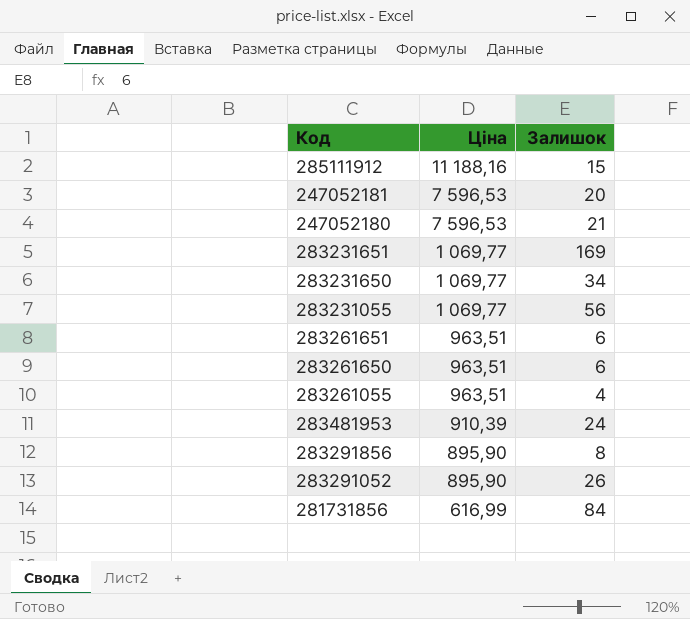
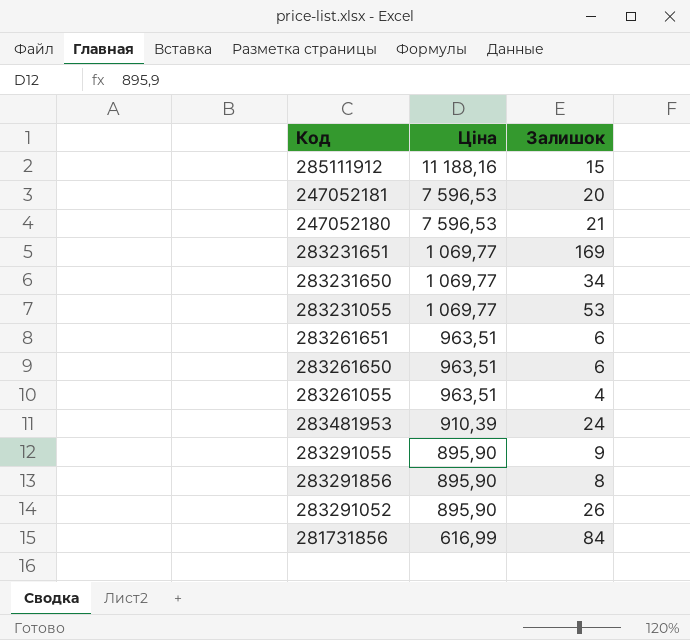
283231055 | Залишок: 56 -> 53
row 283291055: none -> 895,90 | 9

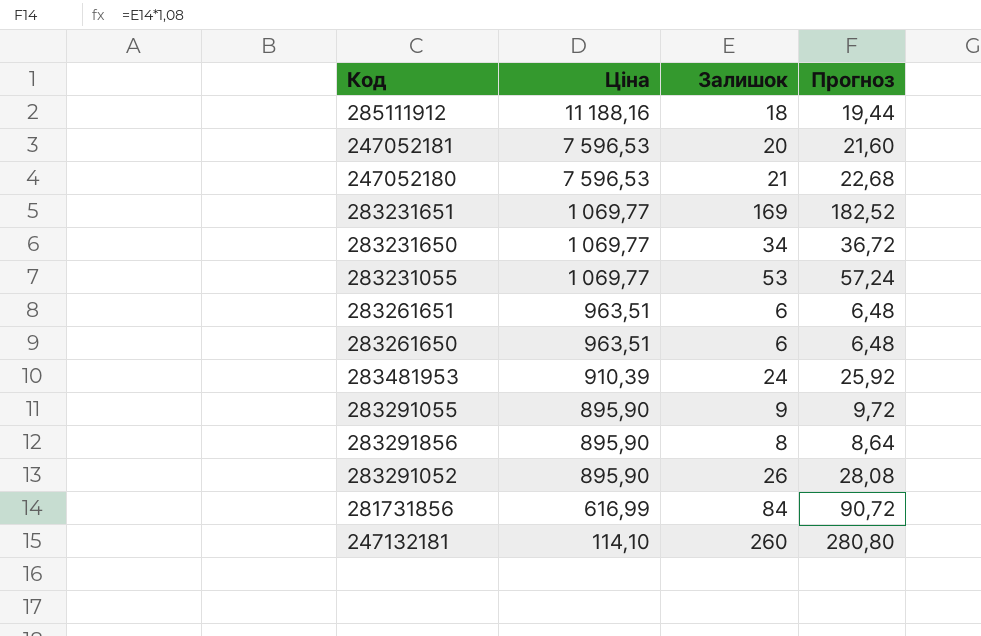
column Прогноз | formula: none -> [Залишок] * 1,08
row 283261055: 963,51 | 4 -> none
285111912 | Залишок: 15 -> 18
row 247132181: none -> 114,10 | 260 | 280,80

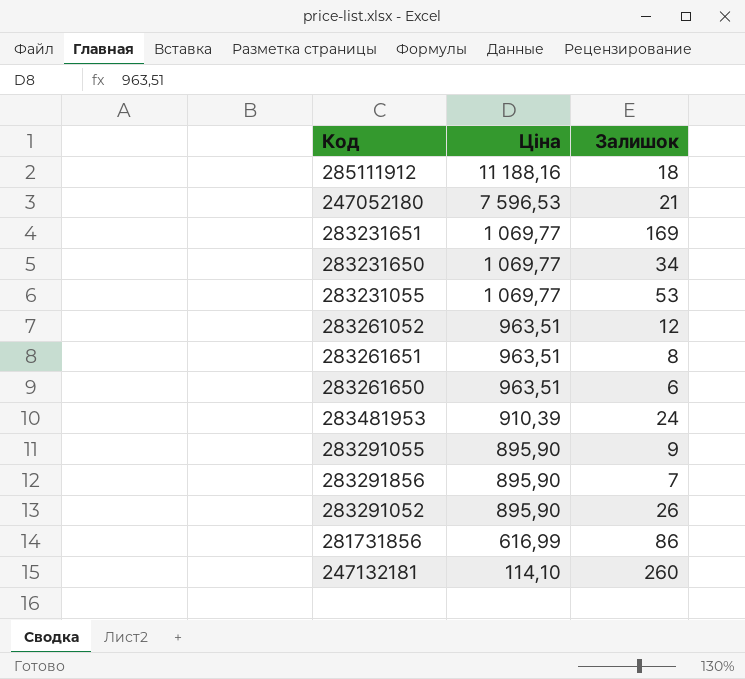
column Прогноз | formula: [Залишок] * 1,08 -> none
row 247052181: 7 596,53 | 20 | 21,60 -> none
row 283261052: none -> 963,51 | 12
283261651 | Залишок: 6 -> 8
283291856 | Залишок: 8 -> 7
281731856 | Залишок: 84 -> 86

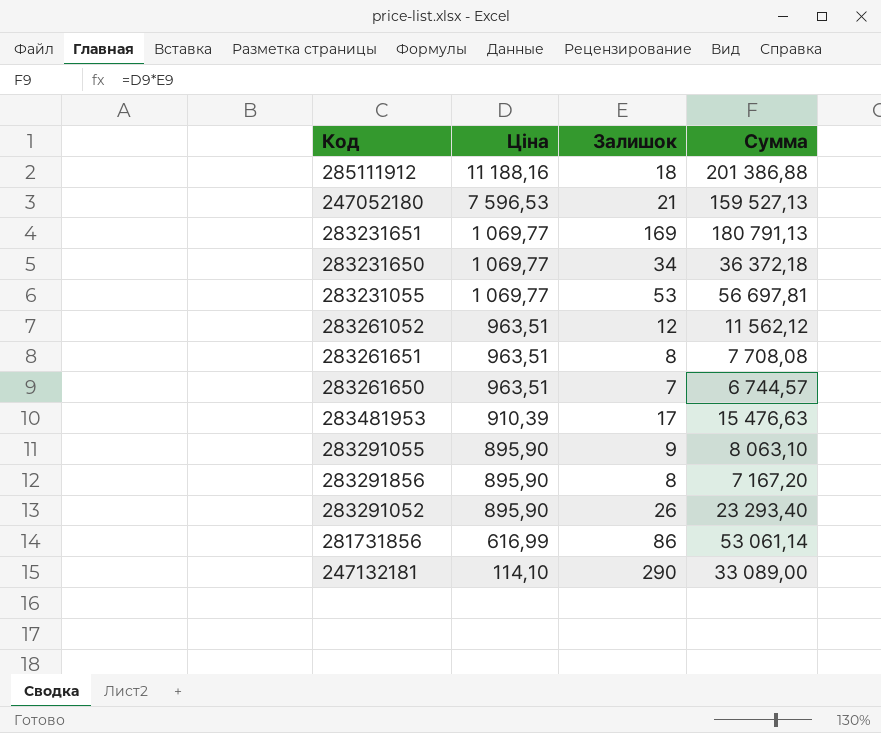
column Сумма | formula: none -> [Ціна] * [Залишок]
283261650 | Залишок: 6 -> 7
283481953 | Залишок: 24 -> 17
283291856 | Залишок: 7 -> 8
247132181 | Залишок: 260 -> 290

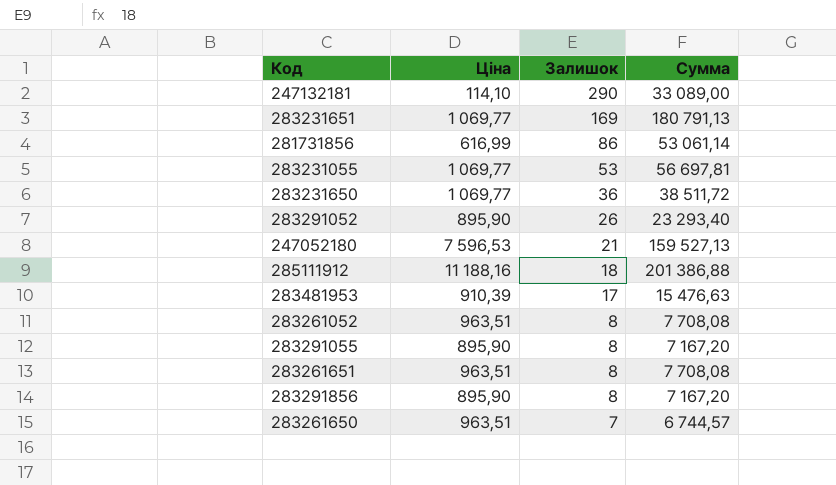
row order: Ціна descending -> Залишок descending
283231650 | Залишок: 34 -> 36
283231650 | Сумма: 36 372,18 -> 38 511,72
283261052 | Залишок: 12 -> 8
283261052 | Сумма: 11 562,12 -> 7 708,08
283291055 | Залишок: 9 -> 8
283291055 | Сумма: 8 063,10 -> 7 167,20

